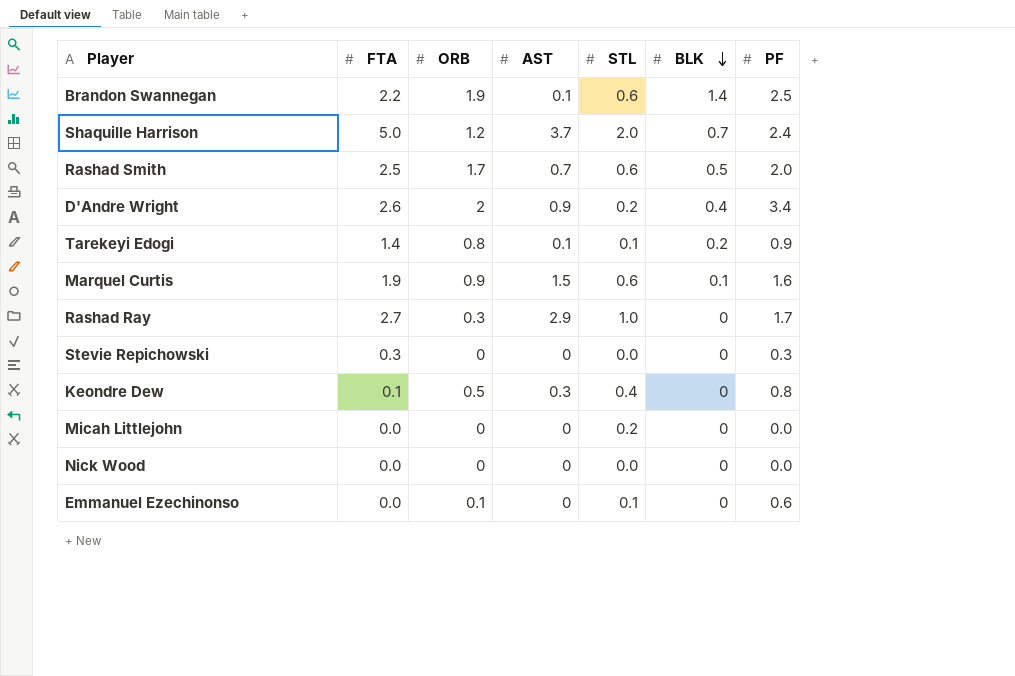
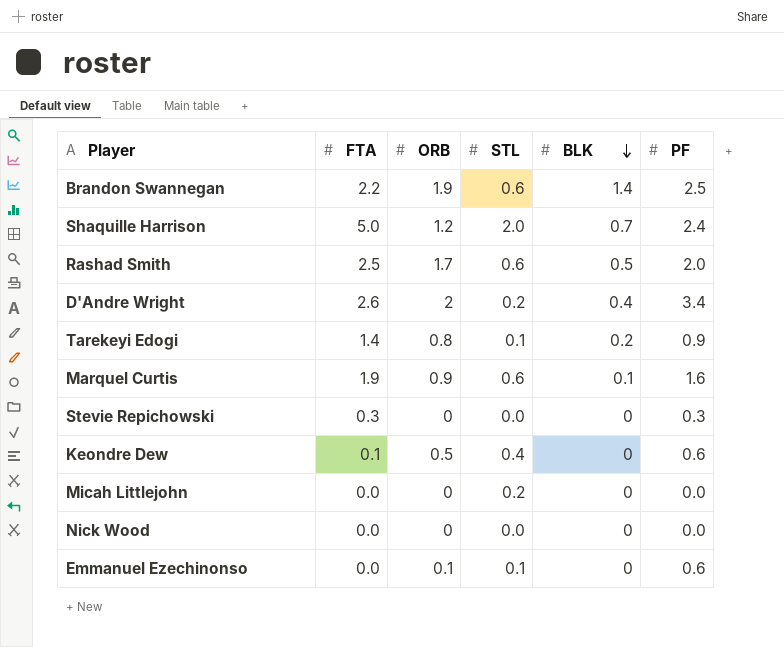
column AST | position: 4 -> none
row Rashad Ray: 2.7 | 0.3 | 2.9 | 1.0 | 0 | 1.7 -> none
Keondre Dew | PF: 0.8 -> 0.6

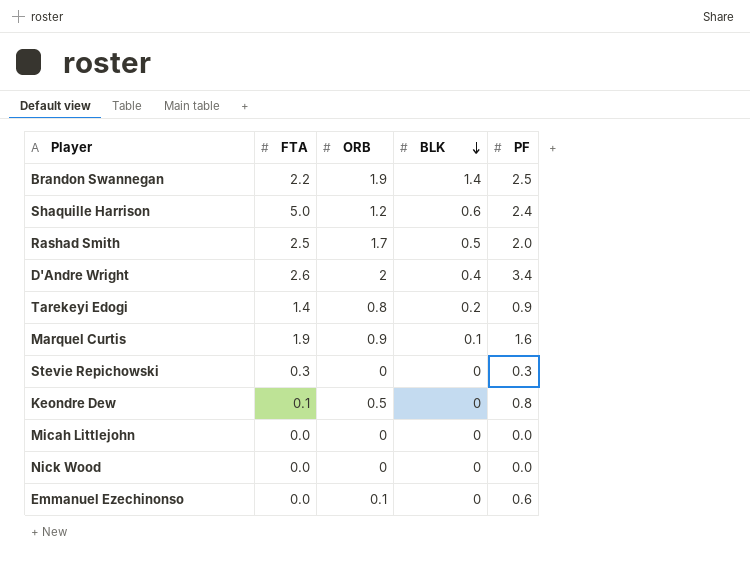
column STL | position: 4 -> none
Shaquille Harrison | BLK: 0.7 -> 0.6
Keondre Dew | PF: 0.6 -> 0.8

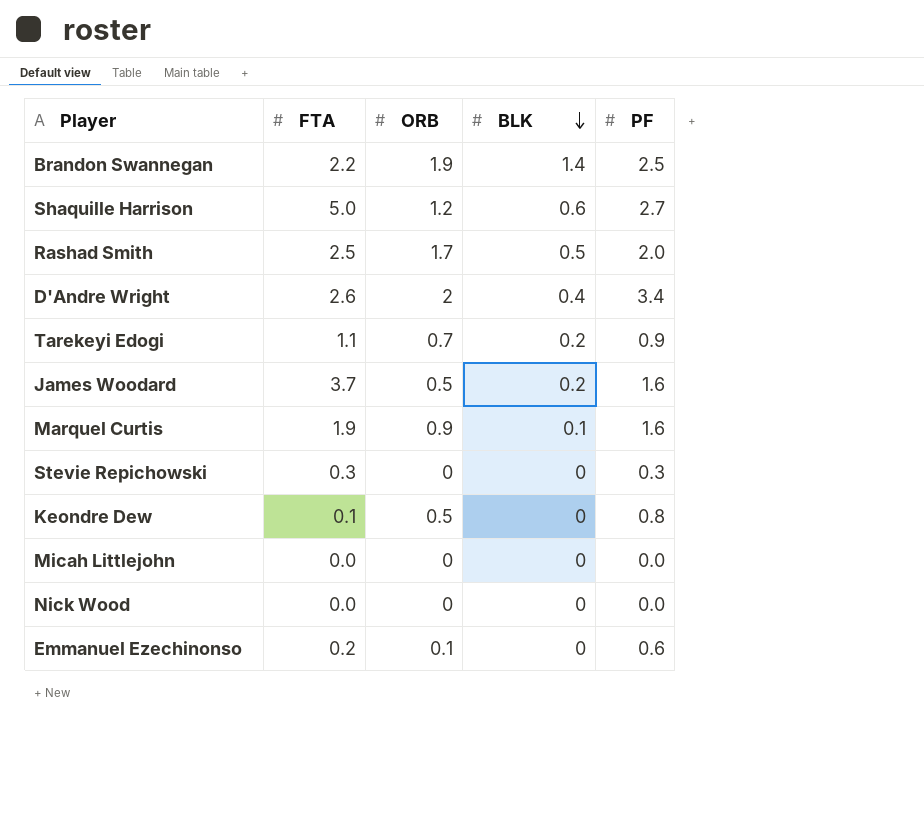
Shaquille Harrison | PF: 2.4 -> 2.7
Tarekeyi Edogi | FTA: 1.4 -> 1.1
Tarekeyi Edogi | ORB: 0.8 -> 0.7
row James Woodard: none -> 3.7 | 0.5 | 0.2 | 1.6
Emmanuel Ezechinonso | FTA: 0.0 -> 0.2

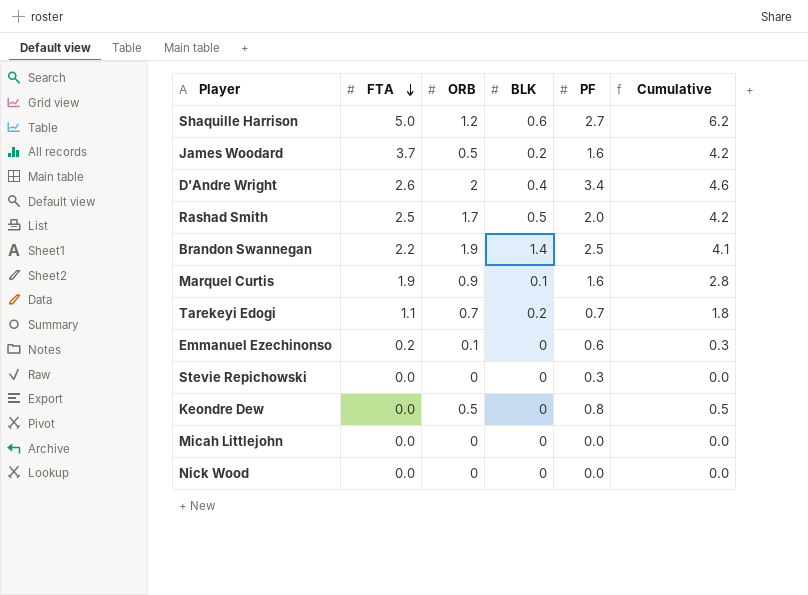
row order: BLK descending -> FTA descending
column Cumulative | formula: none -> [FTA] + [ORB]
Tarekeyi Edogi | PF: 0.9 -> 0.7
Stevie Repichowski | FTA: 0.3 -> 0.0
Keondre Dew | FTA: 0.1 -> 0.0

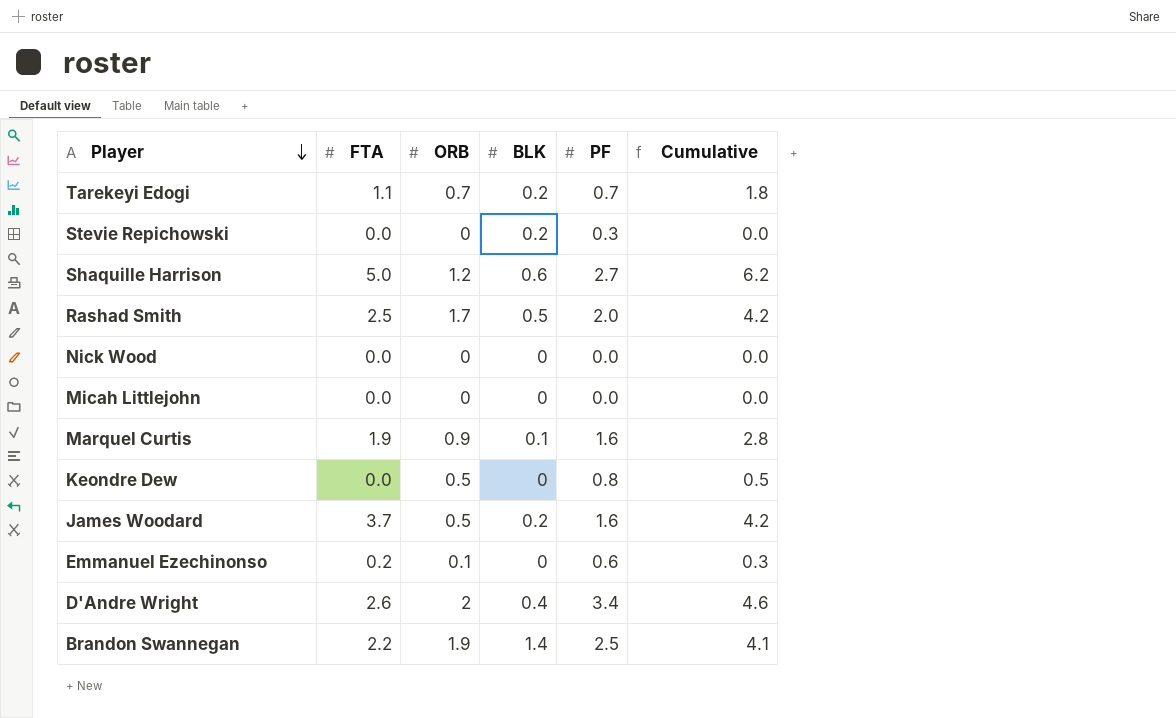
row order: FTA descending -> Player descending
Stevie Repichowski | BLK: 0 -> 0.2

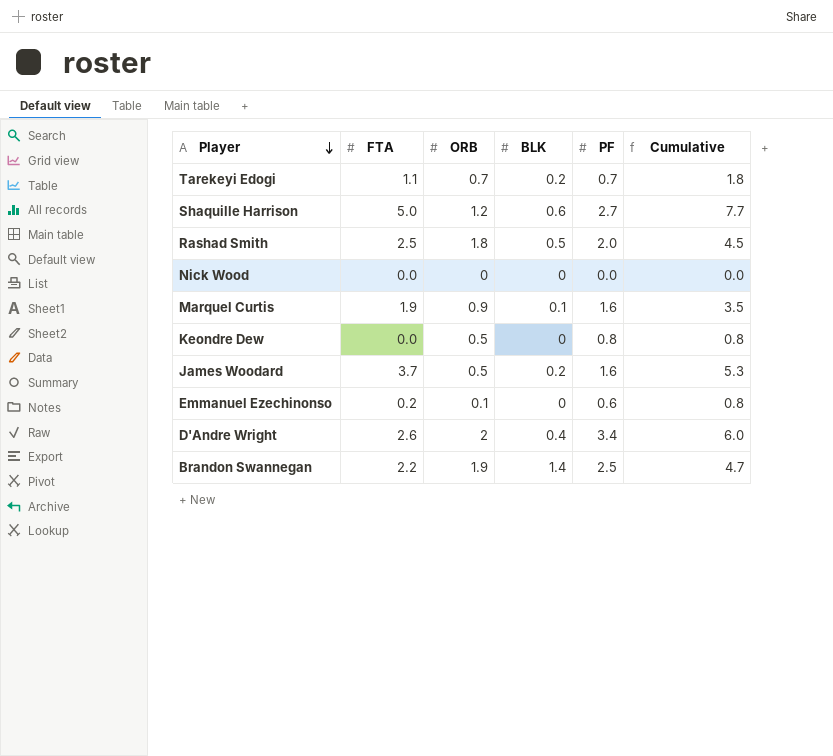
column Cumulative | formula: [FTA] + [ORB] -> [FTA] + [PF]
row Stevie Repichowski: 0.0 | 0 | 0.2 | 0.3 | 0.0 -> none
row Micah Littlejohn: 0.0 | 0 | 0 | 0.0 | 0.0 -> none
Rashad Smith | ORB: 1.7 -> 1.8

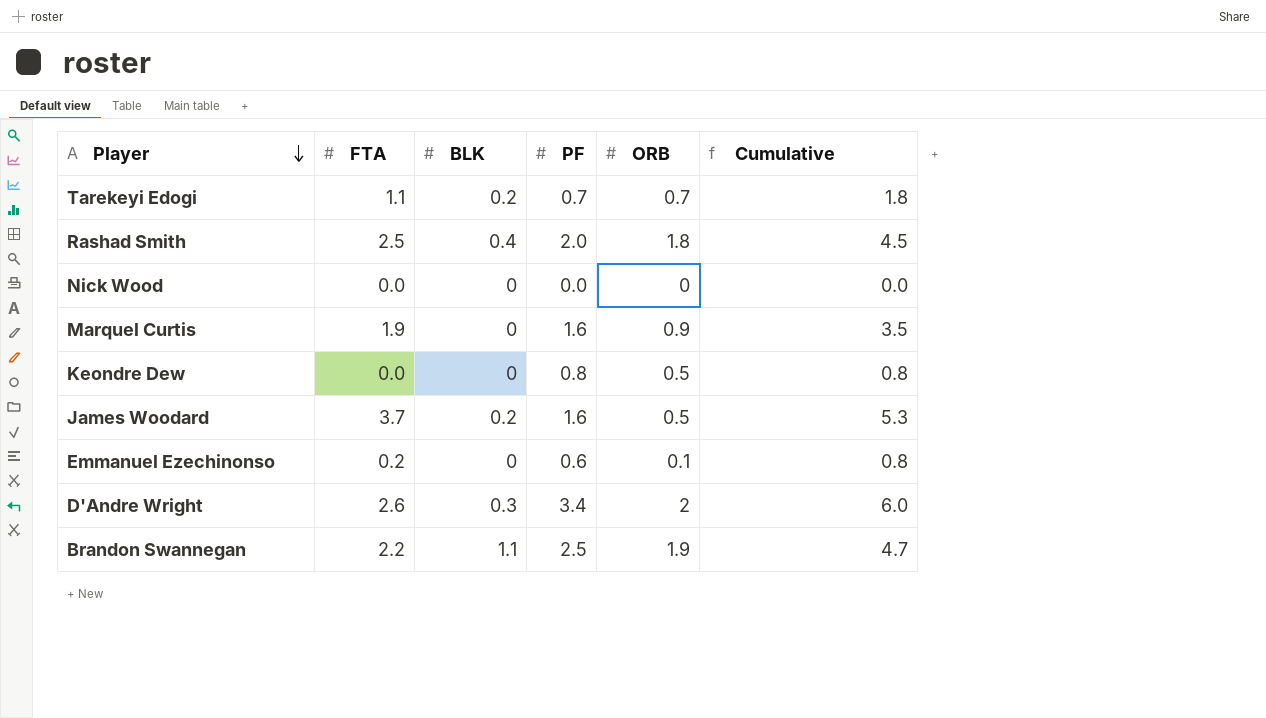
column ORB | position: 3 -> 5
row Shaquille Harrison: 5.0 | 1.2 | 0.6 | 2.7 | 7.7 -> none
Rashad Smith | BLK: 0.5 -> 0.4
Marquel Curtis | BLK: 0.1 -> 0
D'Andre Wright | BLK: 0.4 -> 0.3
Brandon Swannegan | BLK: 1.4 -> 1.1

